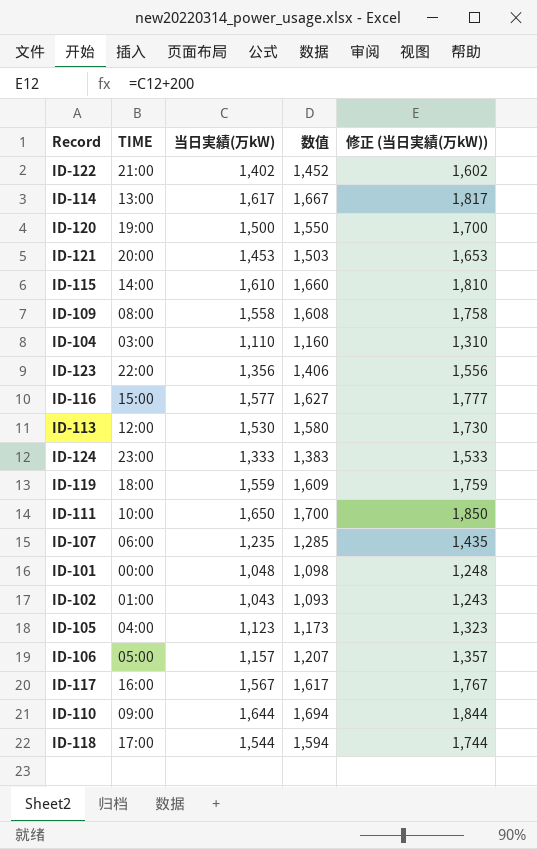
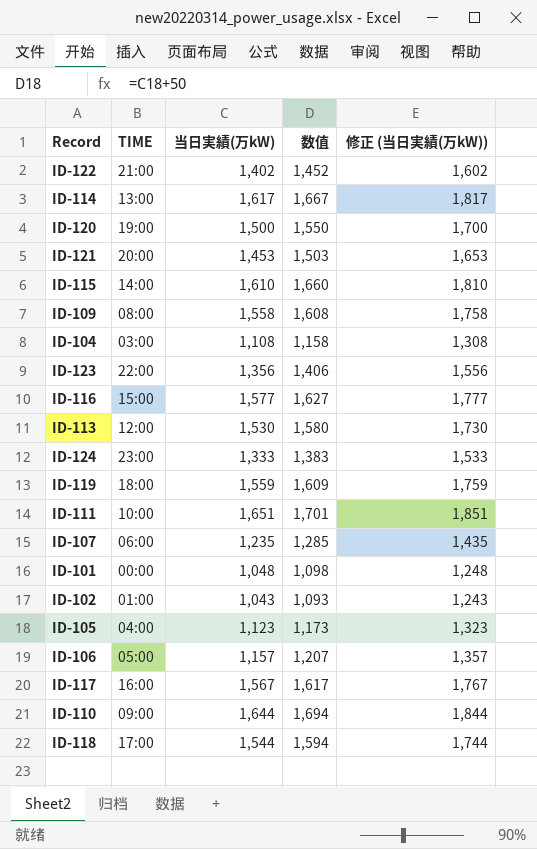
ID-104 | 当日実績(万kW): 1,110 -> 1,108
ID-104 | 数值: 1,160 -> 1,158
ID-104 | 修正 (当日実績(万kW)): 1,310 -> 1,308
ID-111 | 当日実績(万kW): 1,650 -> 1,651
ID-111 | 数值: 1,700 -> 1,701
ID-111 | 修正 (当日実績(万kW)): 1,850 -> 1,851

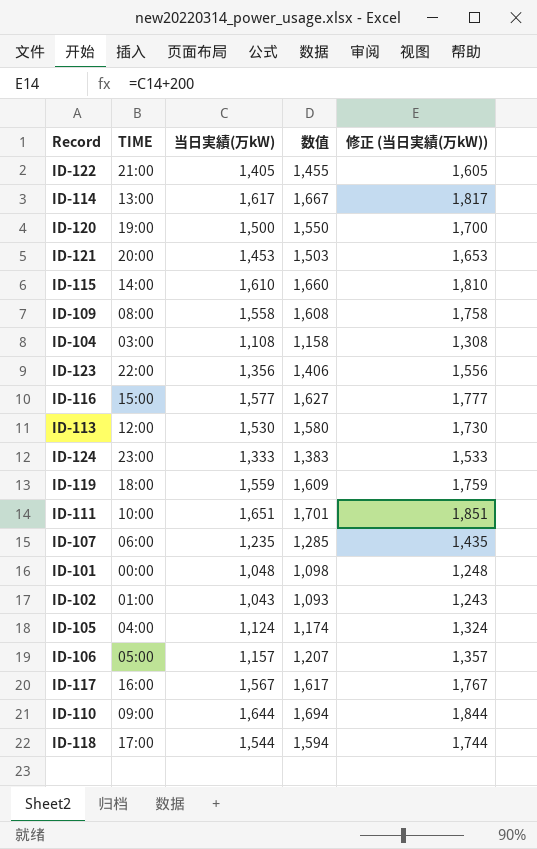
ID-122 | 当日実績(万kW): 1,402 -> 1,405
ID-122 | 数值: 1,452 -> 1,455
ID-122 | 修正 (当日実績(万kW)): 1,602 -> 1,605
ID-105 | 当日実績(万kW): 1,123 -> 1,124
ID-105 | 数值: 1,173 -> 1,174
ID-105 | 修正 (当日実績(万kW)): 1,323 -> 1,324

